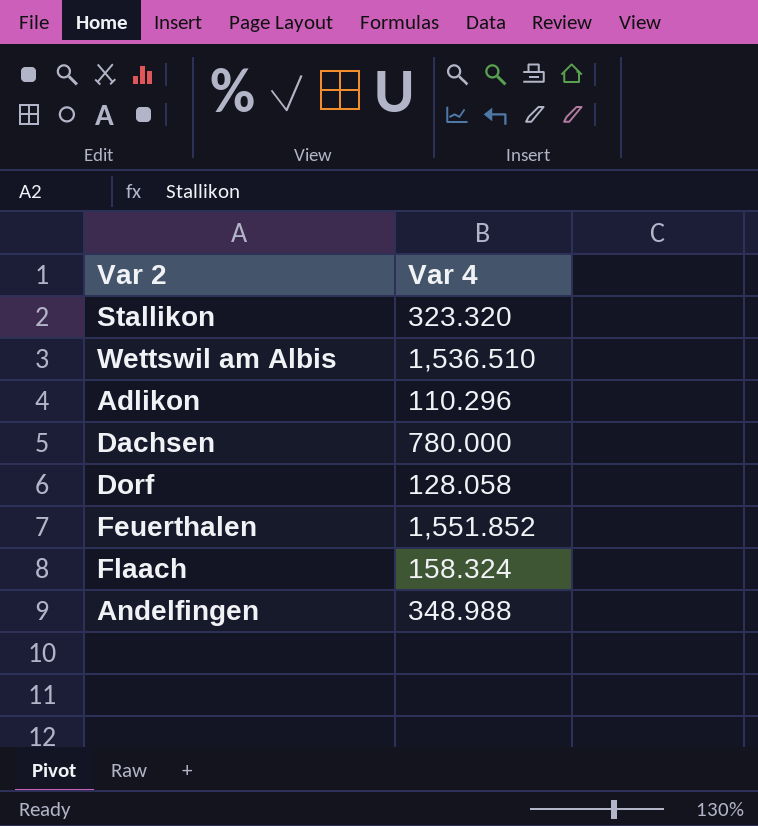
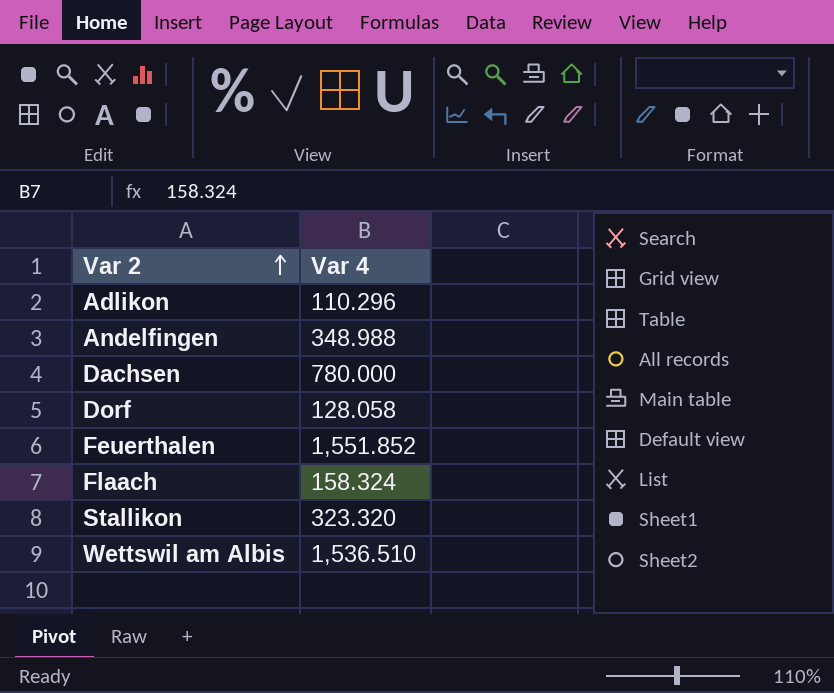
row order: none -> Var 2 ascending

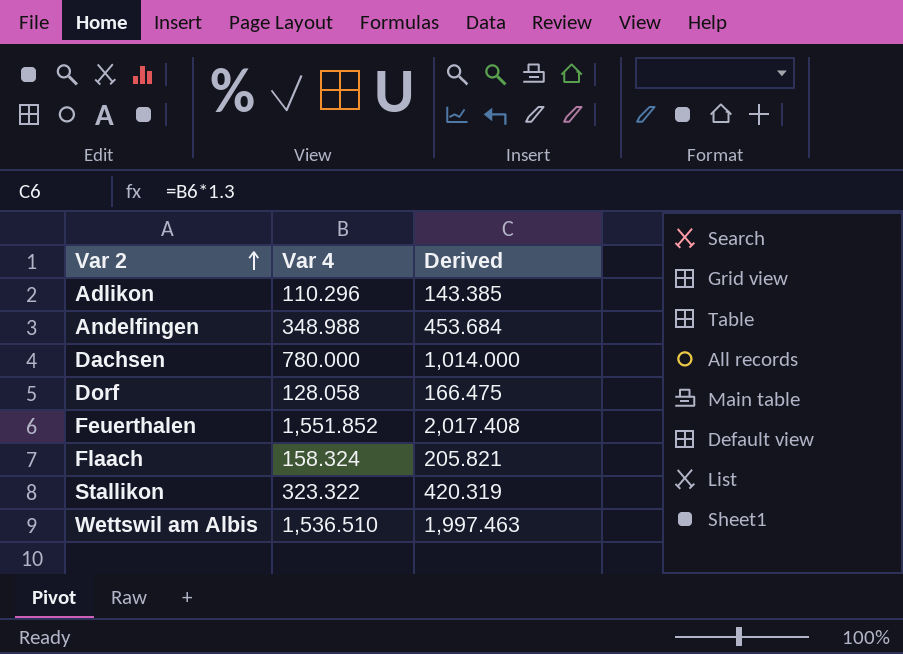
column Derived | formula: none -> [Var 4] * 1.3
Stallikon | Var 4: 323.320 -> 323.322

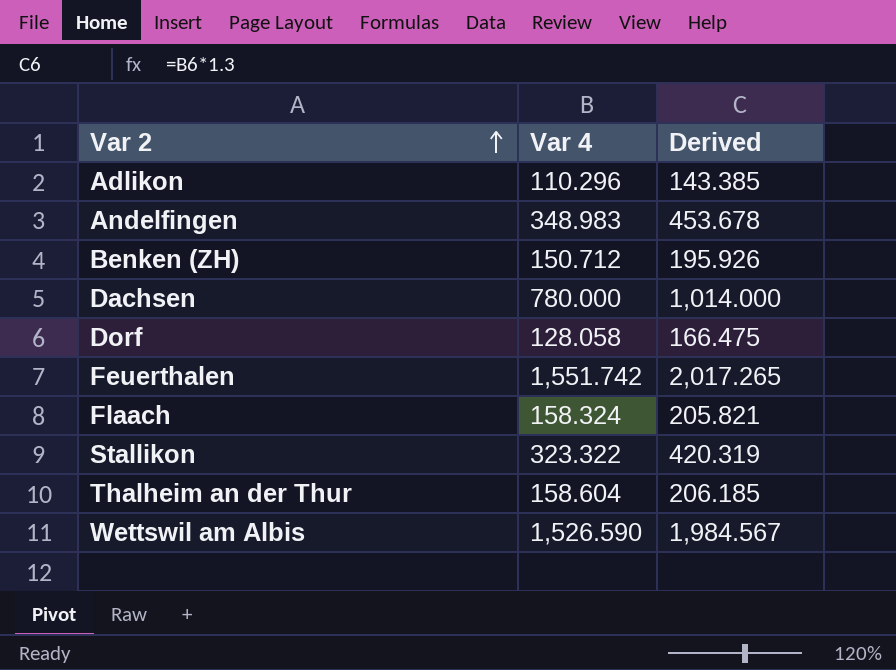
Andelfingen | Var 4: 348.988 -> 348.983
Andelfingen | Derived: 453.684 -> 453.678
row Benken (ZH): none -> 150.712 | 195.926
Feuerthalen | Var 4: 1,551.852 -> 1,551.742
Feuerthalen | Derived: 2,017.408 -> 2,017.265
row Thalheim an der Thur: none -> 158.604 | 206.185
Wettswil am Albis | Var 4: 1,536.510 -> 1,526.590
Wettswil am Albis | Derived: 1,997.463 -> 1,984.567

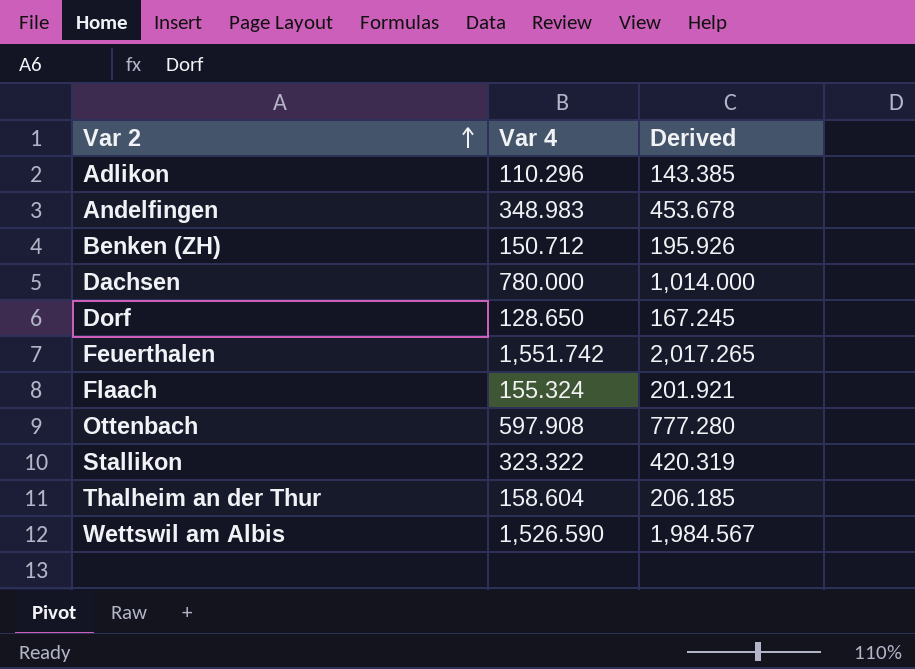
Dorf | Var 4: 128.058 -> 128.650
Dorf | Derived: 166.475 -> 167.245
Flaach | Var 4: 158.324 -> 155.324
Flaach | Derived: 205.821 -> 201.921
row Ottenbach: none -> 597.908 | 777.280

